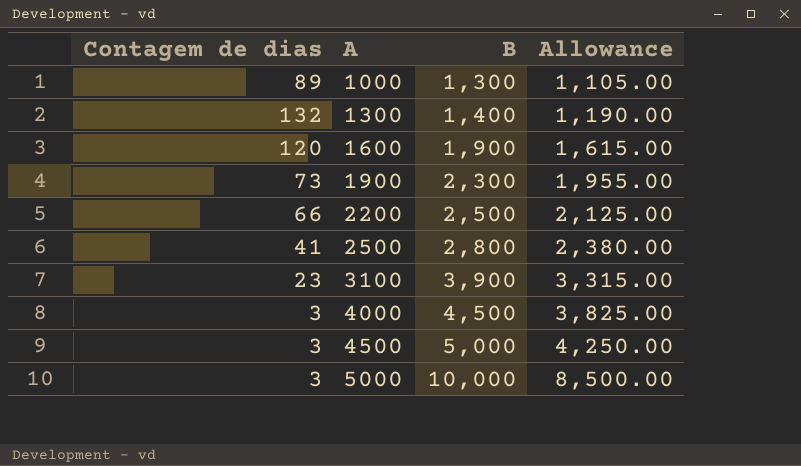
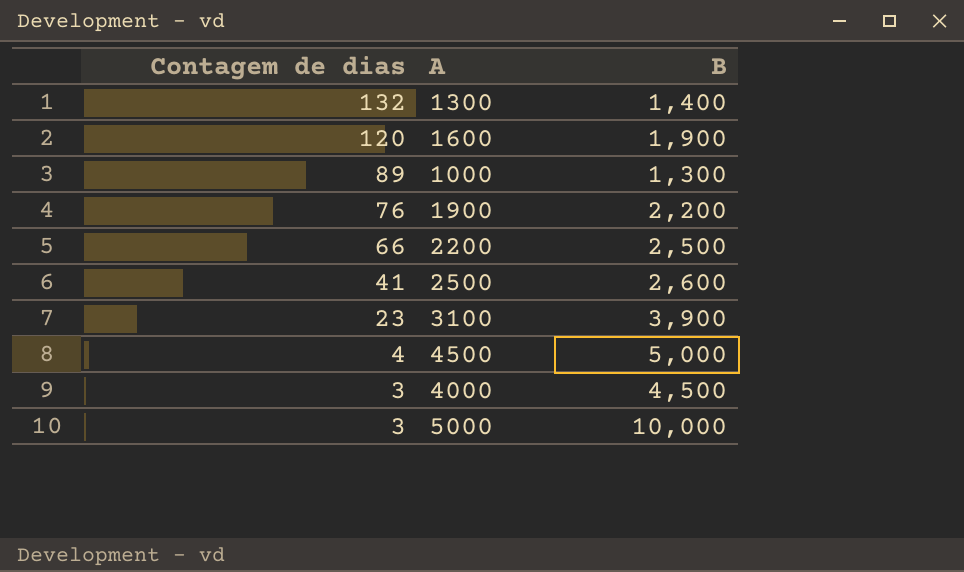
row order: A ascending -> Contagem de dias descending
column Allowance | formula: [B] * 0.85 -> none
1900 | Contagem de dias: 73 -> 76
1900 | B: 2,300 -> 2,200
2500 | B: 2,800 -> 2,600
4500 | Contagem de dias: 3 -> 4

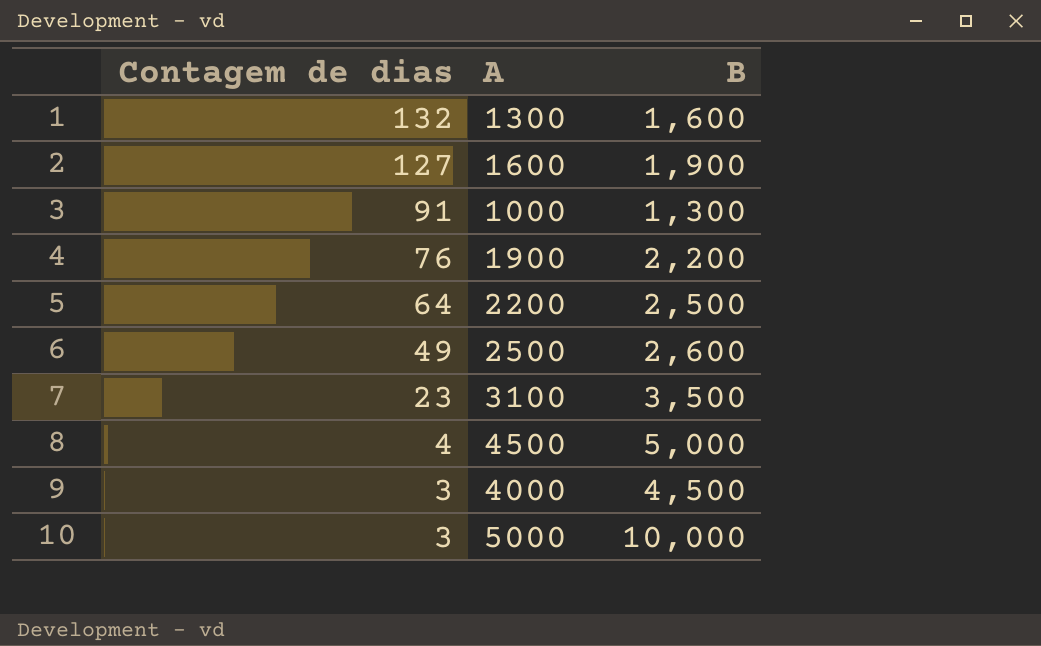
1300 | B: 1,400 -> 1,600
1600 | Contagem de dias: 120 -> 127
1000 | Contagem de dias: 89 -> 91
2200 | Contagem de dias: 66 -> 64
2500 | Contagem de dias: 41 -> 49
3100 | B: 3,900 -> 3,500

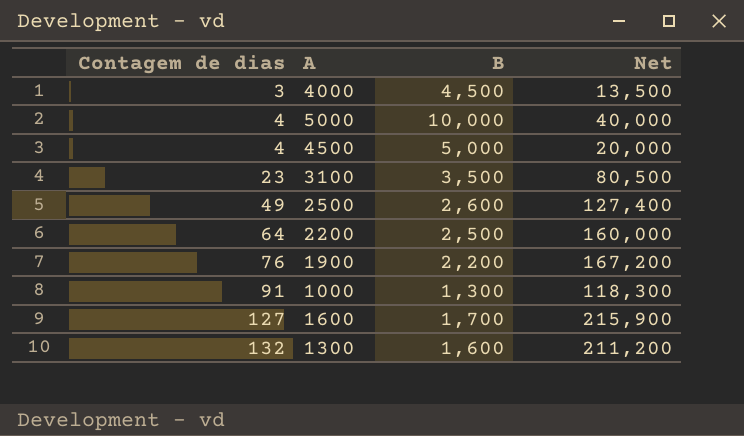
row order: Contagem de dias descending -> Contagem de dias ascending
column Net | formula: none -> [Contagem de dias] * [B]
5000 | Contagem de dias: 3 -> 4
1600 | B: 1,900 -> 1,700

